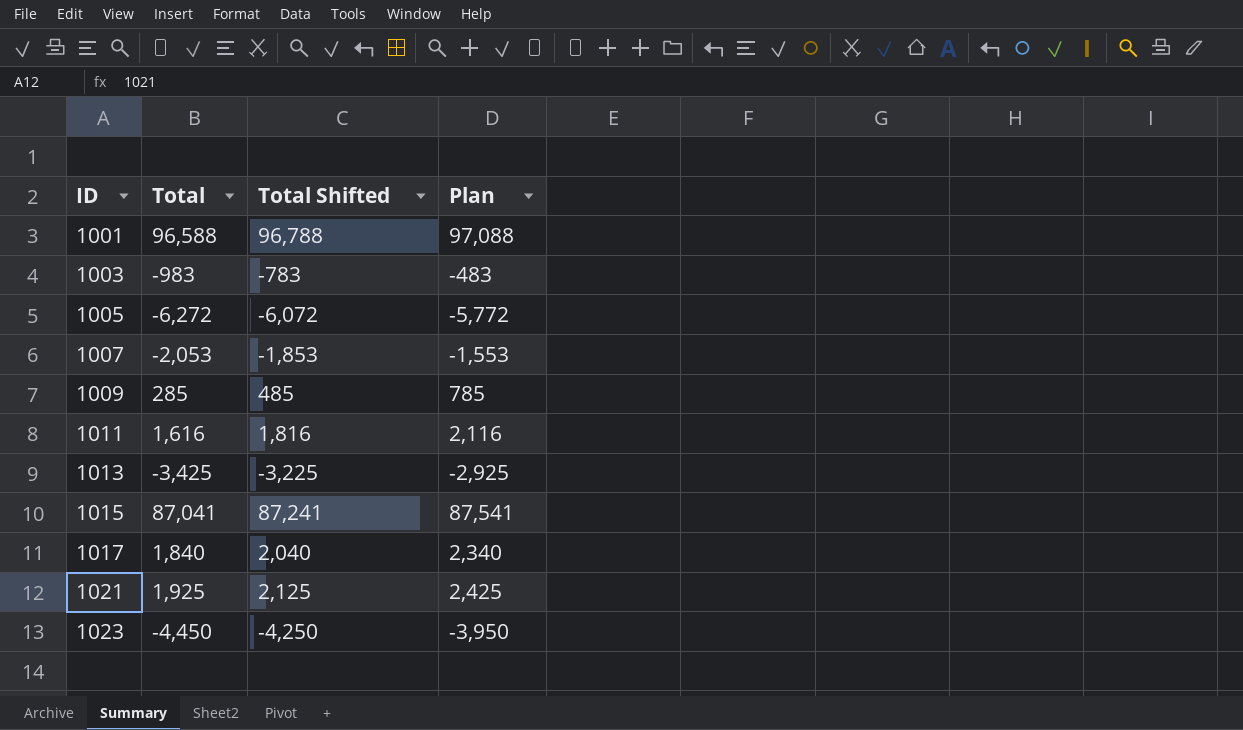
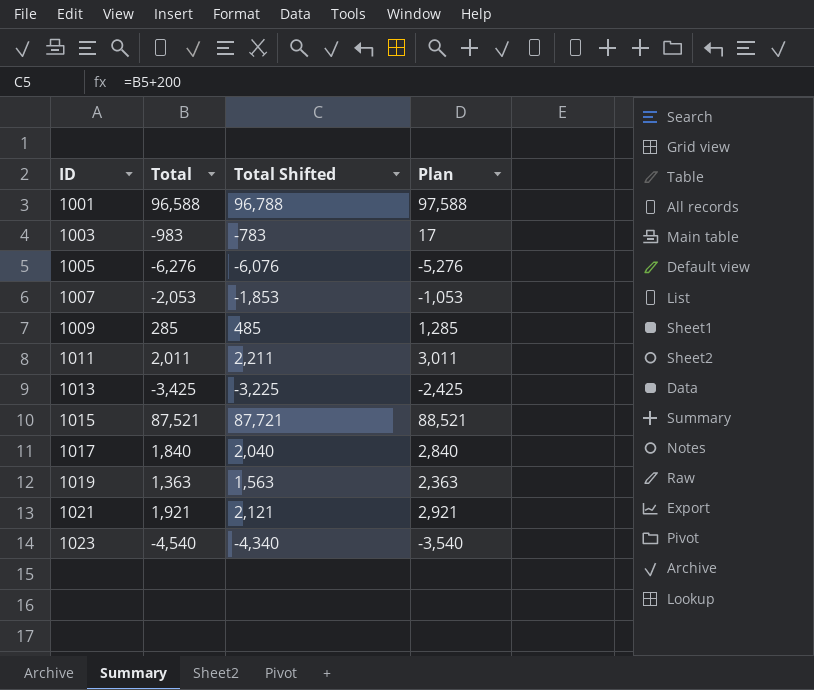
column Plan | formula: [Total] + 500 -> [Total] + 1000
1005 | Total: -6,272 -> -6,276
1005 | Total Shifted: -6,072 -> -6,076
1011 | Total: 1,616 -> 2,011
1011 | Total Shifted: 1,816 -> 2,211
1015 | Total: 87,041 -> 87,521
1015 | Total Shifted: 87,241 -> 87,721
row 1019: none -> 1,363 | 1,563 | 2,363
1021 | Total: 1,925 -> 1,921
1021 | Total Shifted: 2,125 -> 2,121
1023 | Total: -4,450 -> -4,540
1023 | Total Shifted: -4,250 -> -4,340

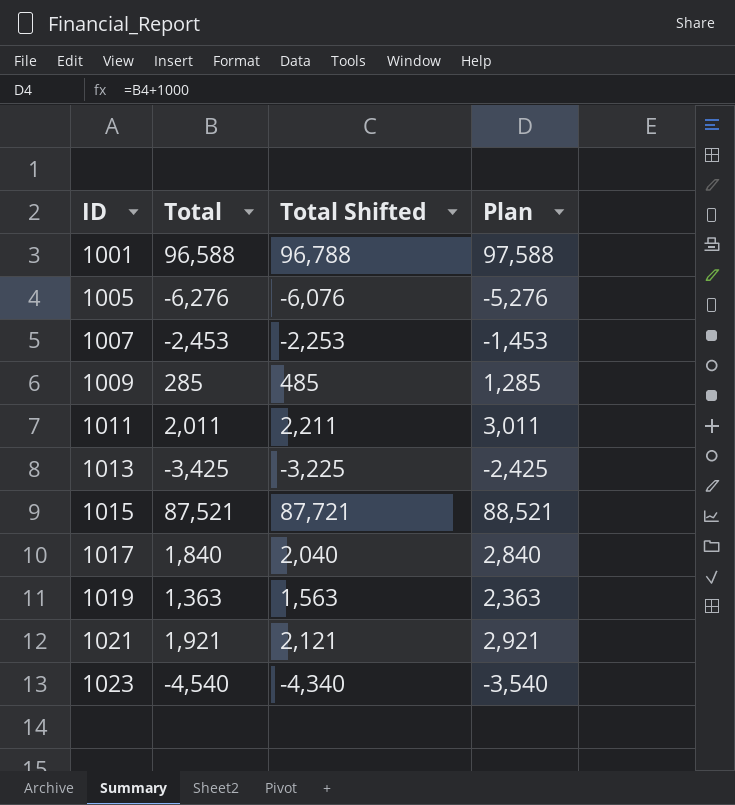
row 1003: -983 | -783 | 17 -> none
1007 | Total: -2,053 -> -2,453
1007 | Total Shifted: -1,853 -> -2,253
1007 | Plan: -1,053 -> -1,453

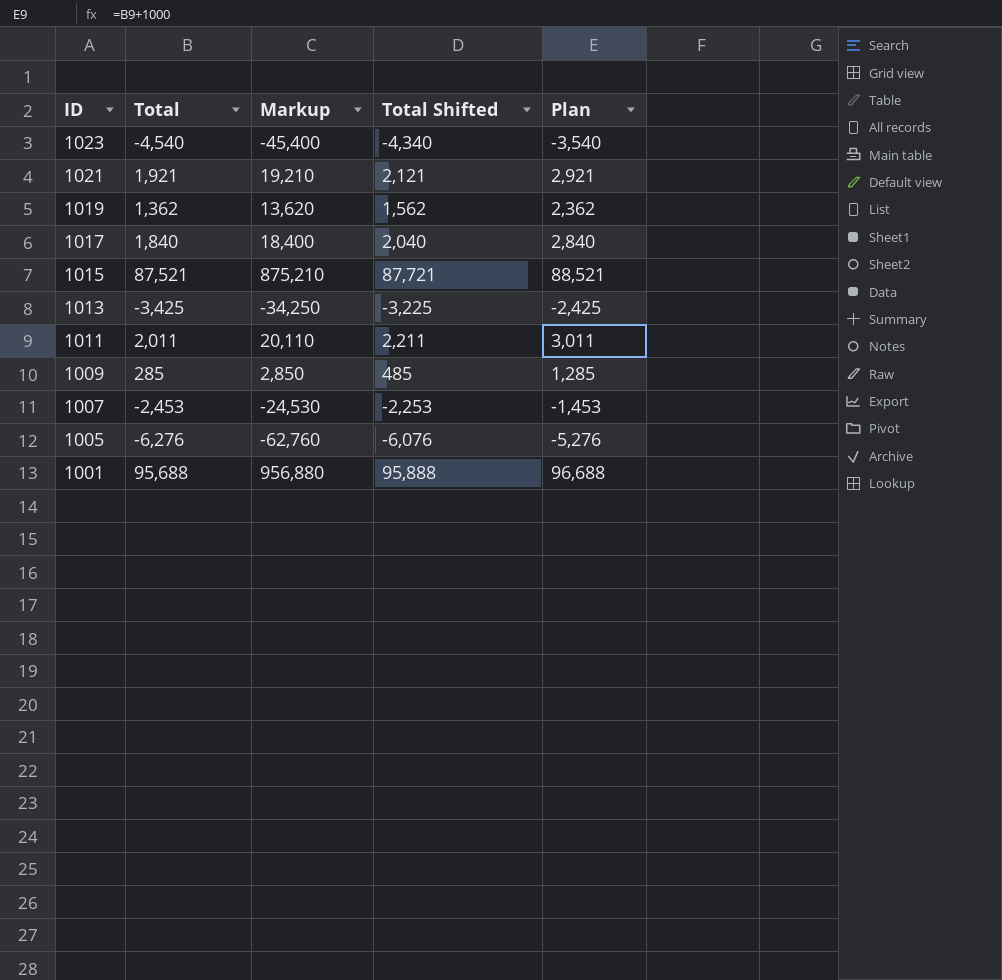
row order: ID ascending -> ID descending
column Markup | formula: none -> [Total] * 10
1019 | Total: 1,363 -> 1,362
1019 | Total Shifted: 1,563 -> 1,562
1019 | Plan: 2,363 -> 2,362
1001 | Total: 96,588 -> 95,688
1001 | Total Shifted: 96,788 -> 95,888
1001 | Plan: 97,588 -> 96,688

